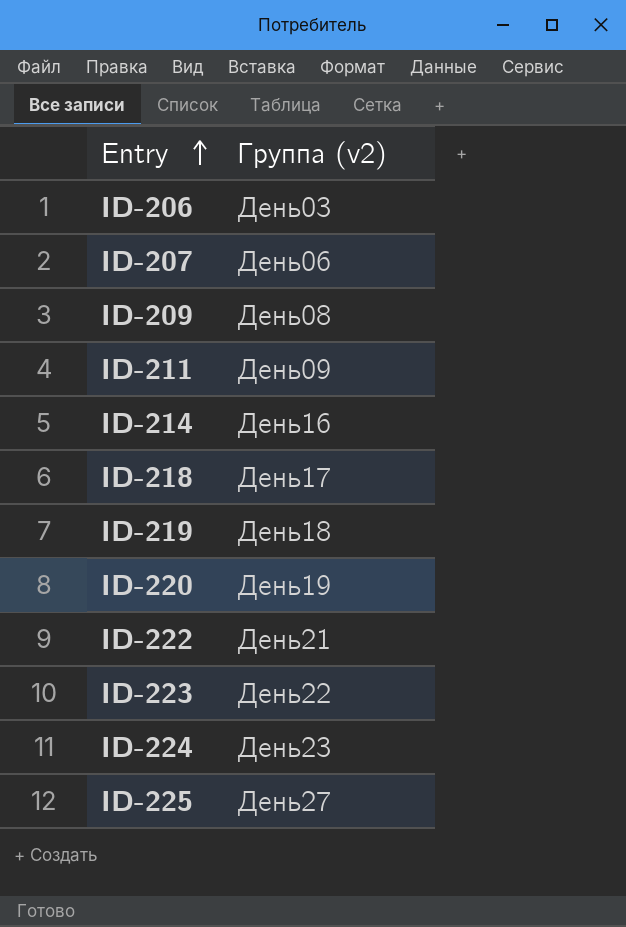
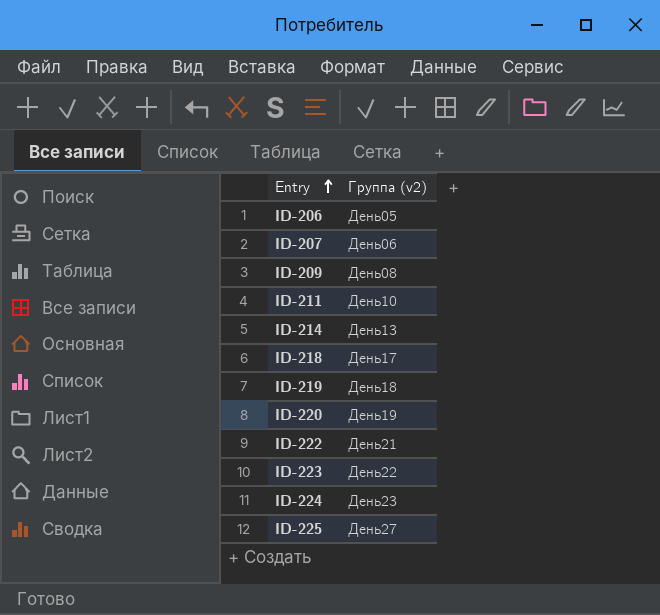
ID-206 | Группа (v2): День03 -> День05
ID-211 | Группа (v2): День09 -> День10
ID-214 | Группа (v2): День16 -> День13

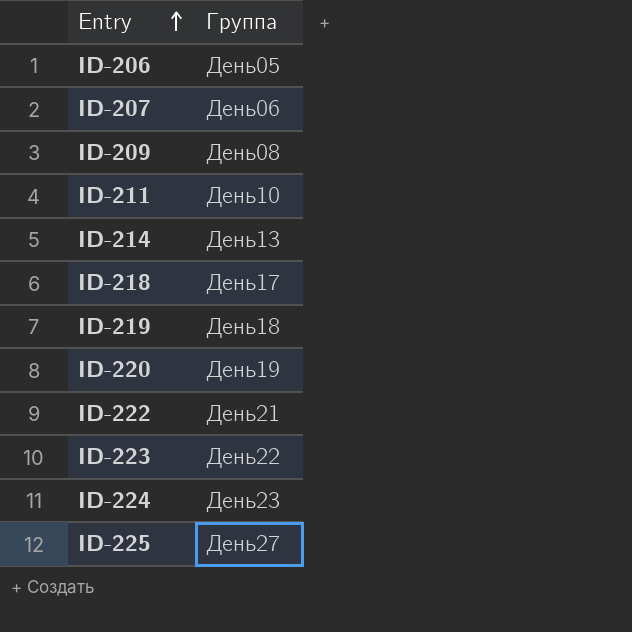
column name: Группа (v2) -> Группа

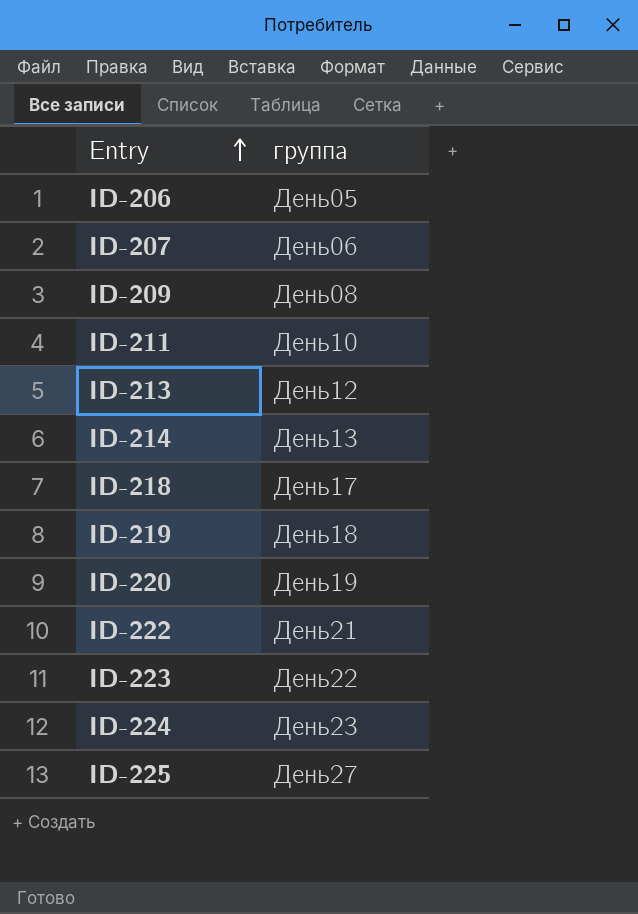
column name: Группа -> группа
row ID-213: none -> День12

